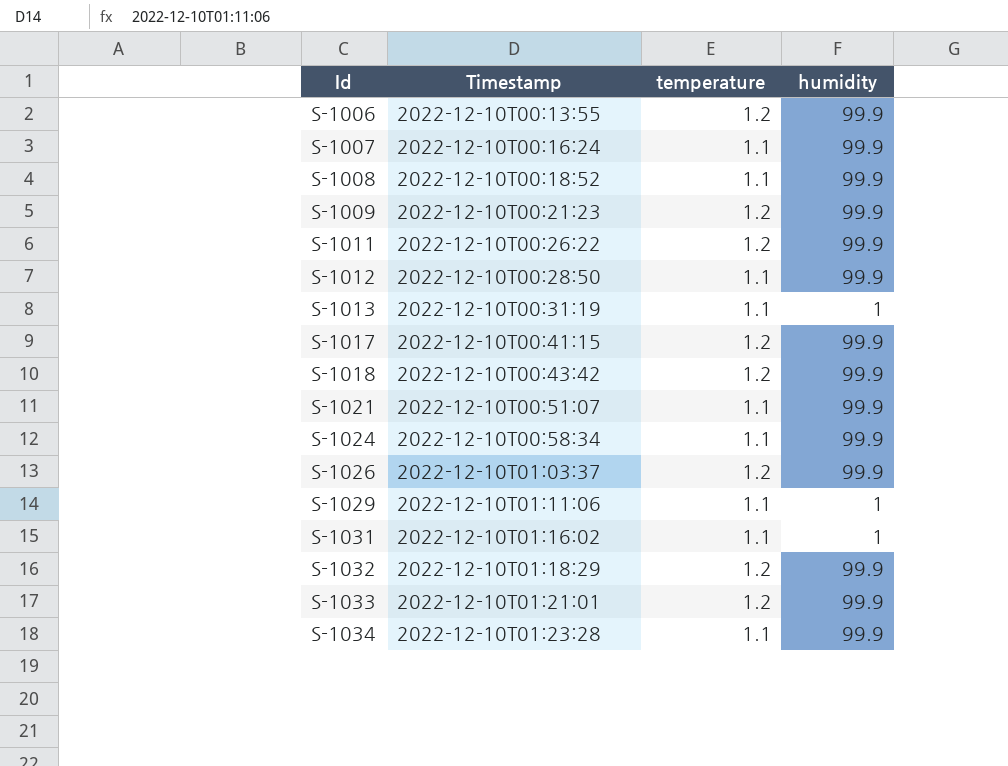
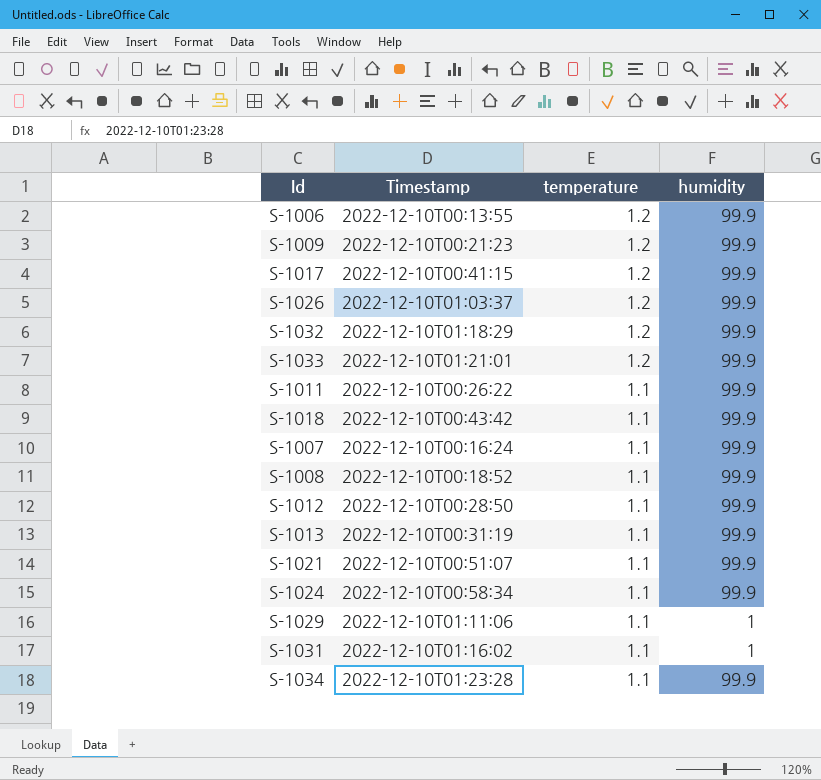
row order: Id ascending -> temperature descending
S-1011 | temperature: 1.2 -> 1.1
S-1018 | temperature: 1.2 -> 1.1
S-1013 | humidity: 1 -> 99.9

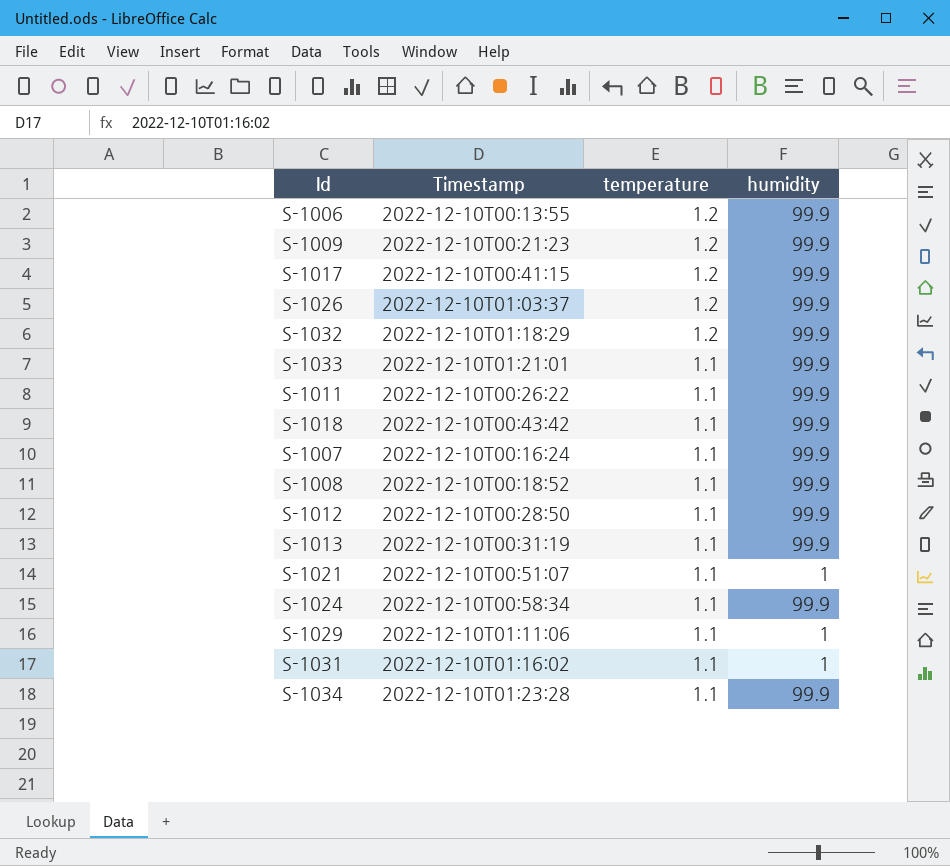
S-1033 | temperature: 1.2 -> 1.1
S-1021 | humidity: 99.9 -> 1

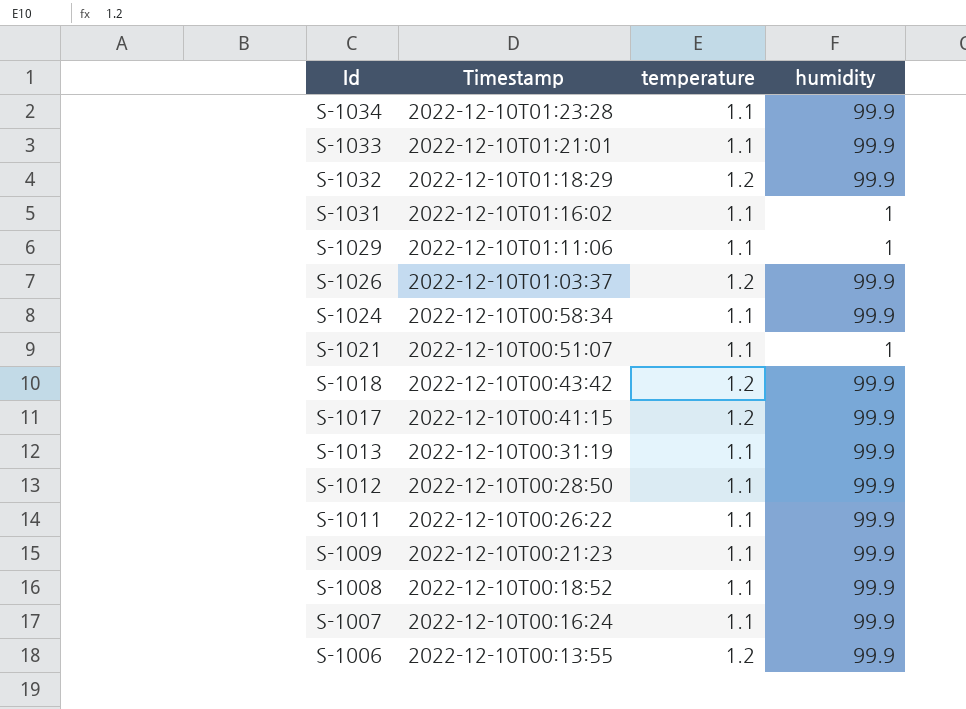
row order: temperature descending -> Id descending
S-1018 | temperature: 1.1 -> 1.2
S-1009 | temperature: 1.2 -> 1.1

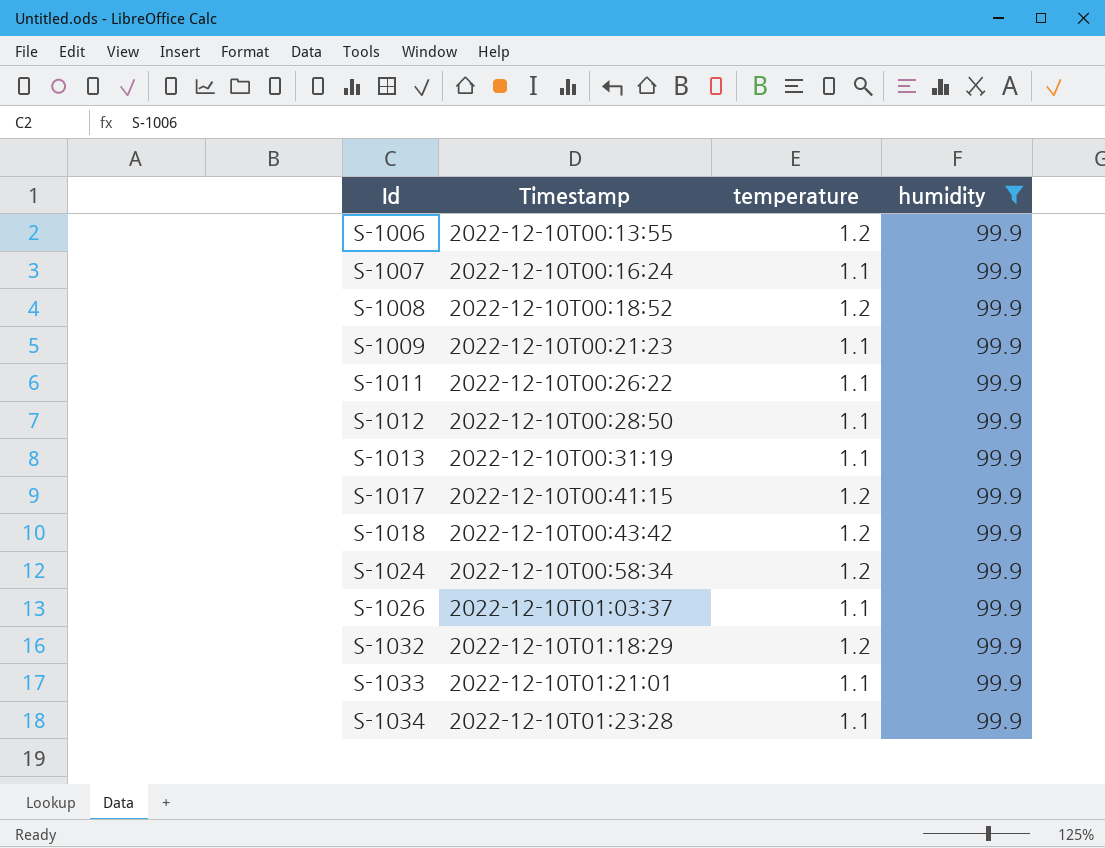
filter: none -> humidity = 99.9
row order: Id descending -> Id ascending
S-1008 | temperature: 1.1 -> 1.2
S-1024 | temperature: 1.1 -> 1.2
S-1026 | temperature: 1.2 -> 1.1

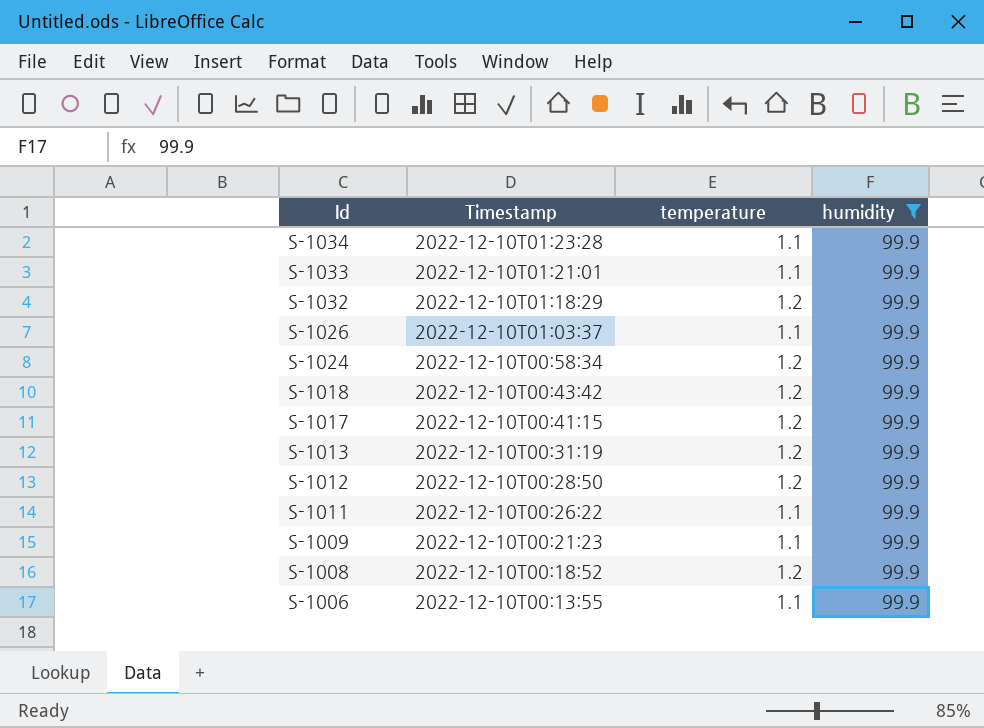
row order: Id ascending -> Id descending
row S-1007: 2022-12-10T00:16:24 | 1.1 | 99.9 -> none
S-1013 | temperature: 1.1 -> 1.2
S-1012 | temperature: 1.1 -> 1.2
S-1006 | temperature: 1.2 -> 1.1

